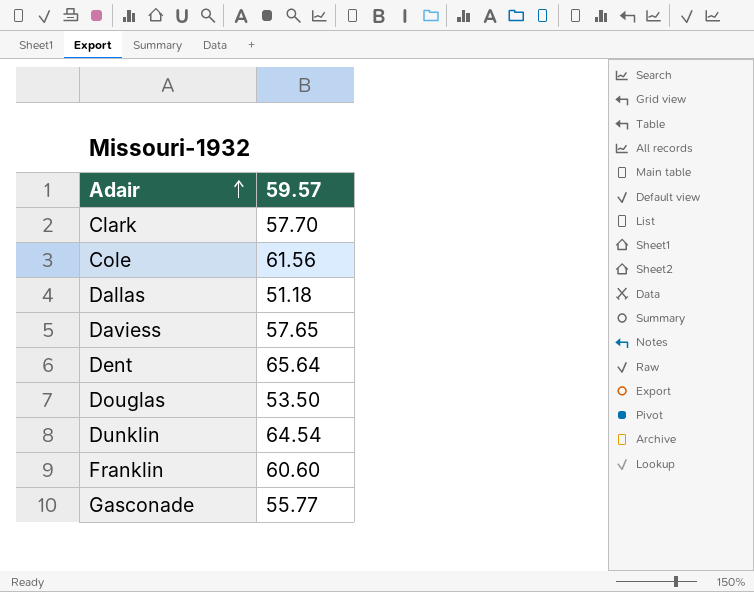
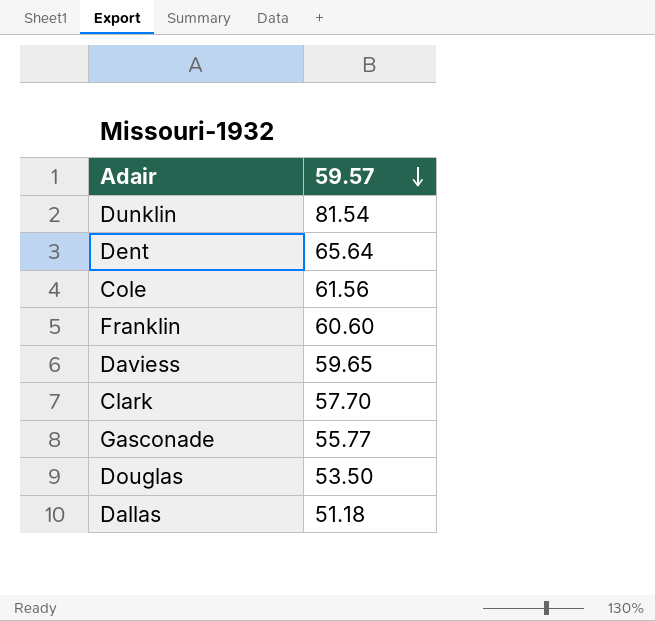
row order: Adair ascending -> 59.57 descending
Dunklin | 59.57: 64.54 -> 81.54
Daviess | 59.57: 57.65 -> 59.65

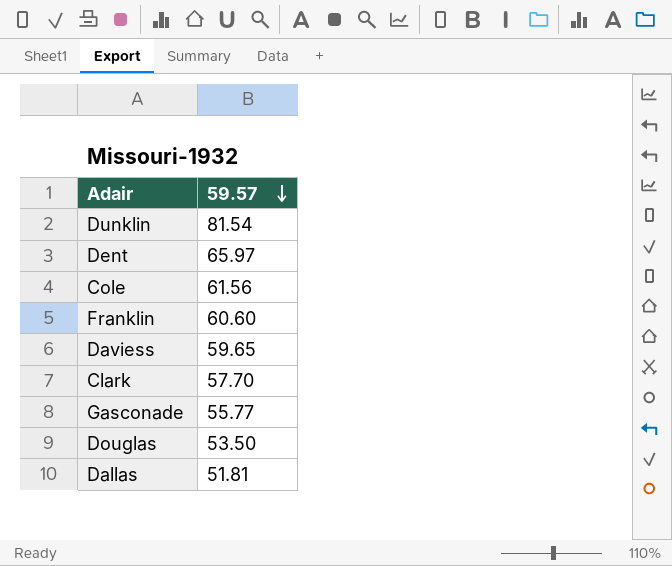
Dent | 59.57: 65.64 -> 65.97
Dallas | 59.57: 51.18 -> 51.81

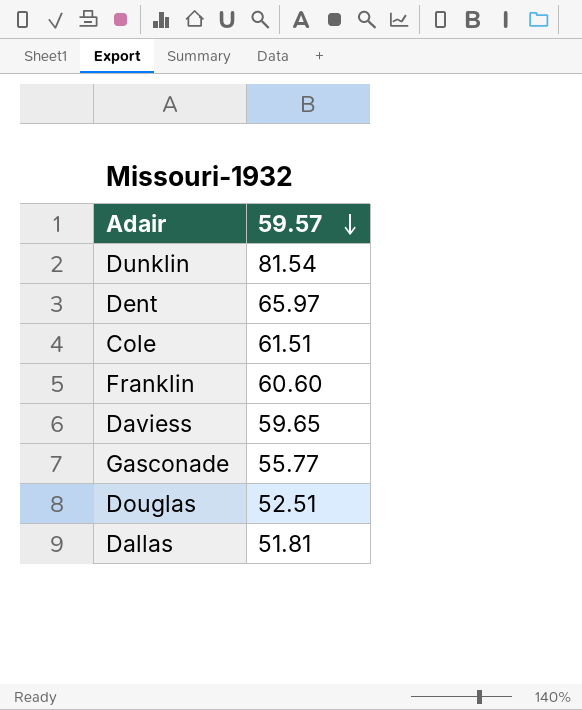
row Clark: 57.70 -> none
Cole | 59.57: 61.56 -> 61.51
Douglas | 59.57: 53.50 -> 52.51

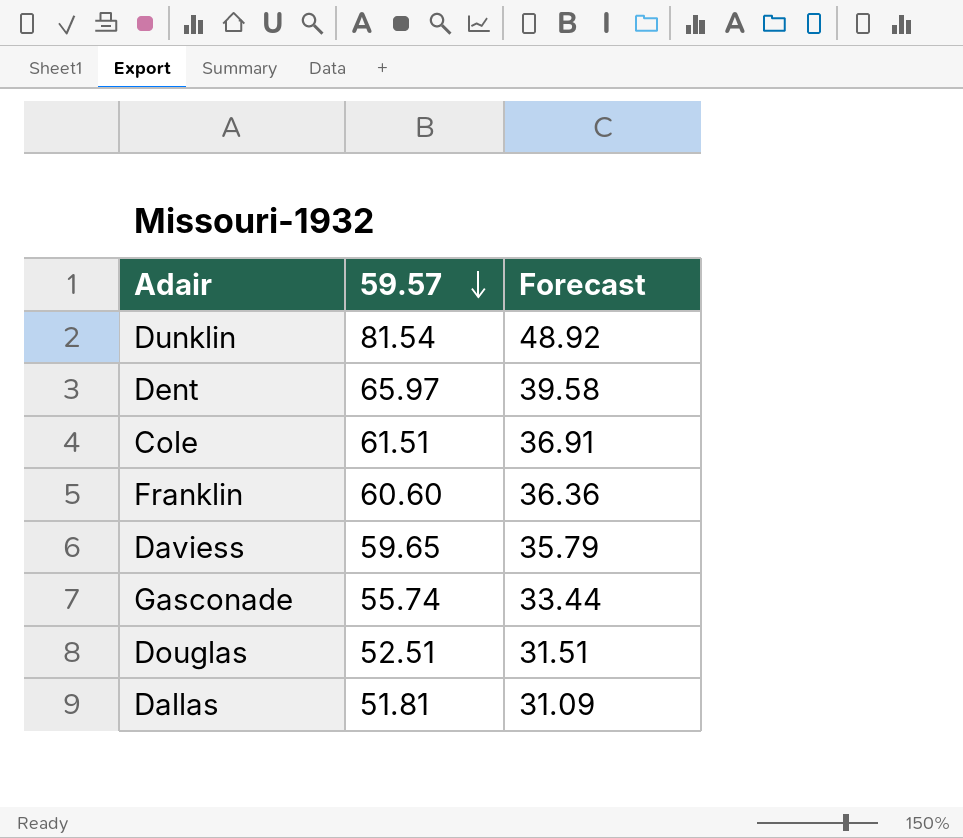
column Forecast | formula: none -> [59.57] * 0.6
Gasconade | 59.57: 55.77 -> 55.74

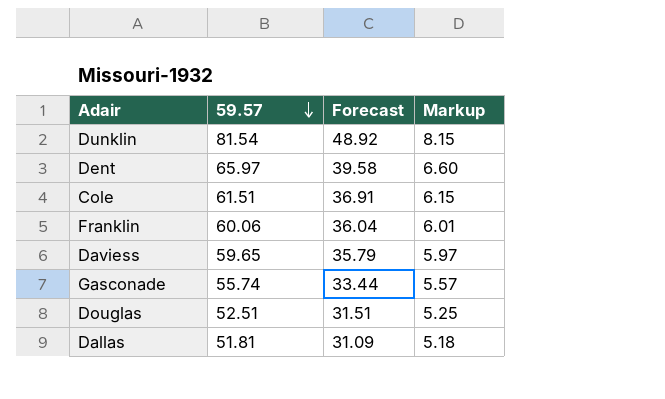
column Markup | formula: none -> [59.57] * 0.1
Franklin | 59.57: 60.60 -> 60.06
Franklin | Forecast: 36.36 -> 36.04

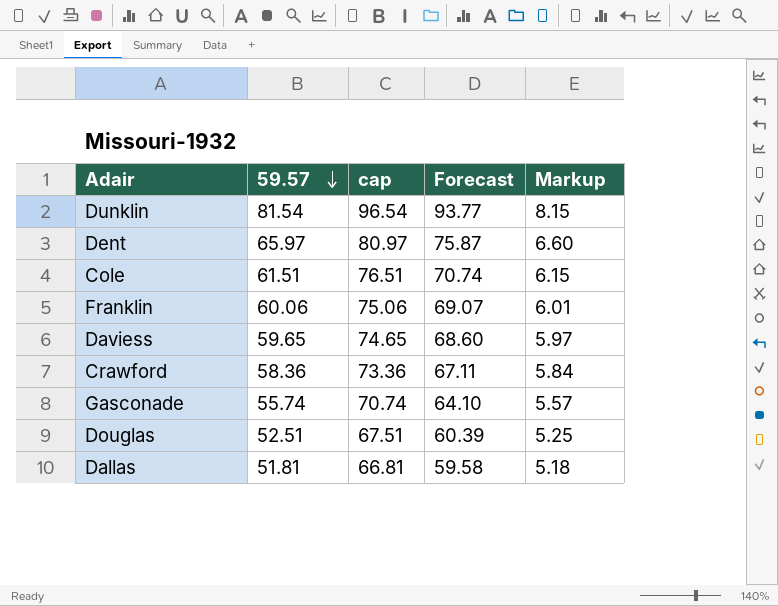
column cap | formula: none -> [59.57] + 15
column Forecast | formula: [59.57] * 0.6 -> [59.57] * 1.15
row Crawford: none -> 58.36 | 73.36 | 67.11 | 5.84

